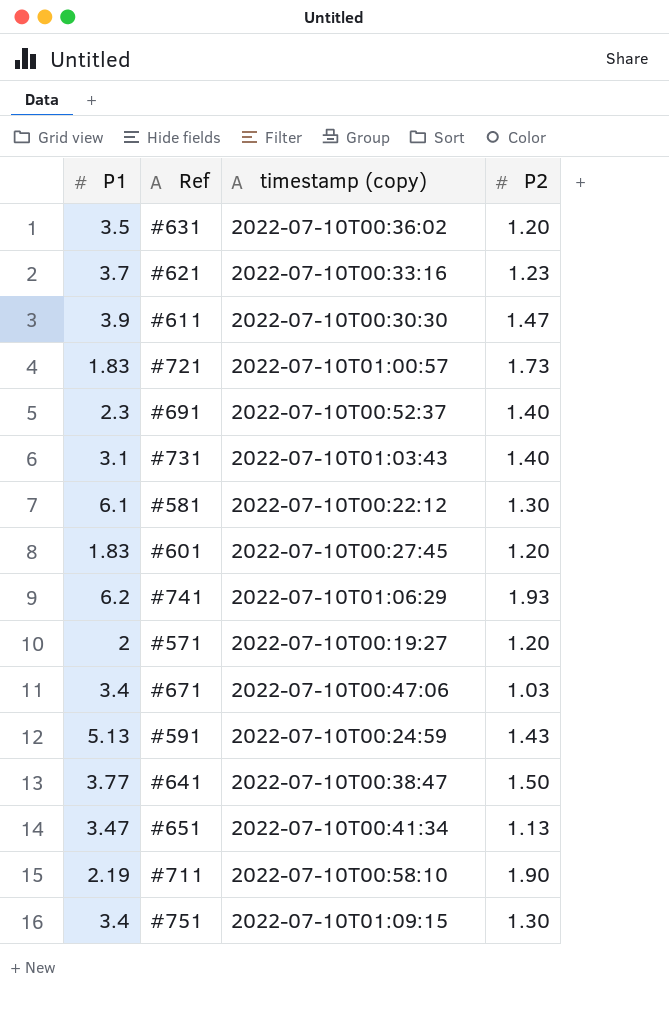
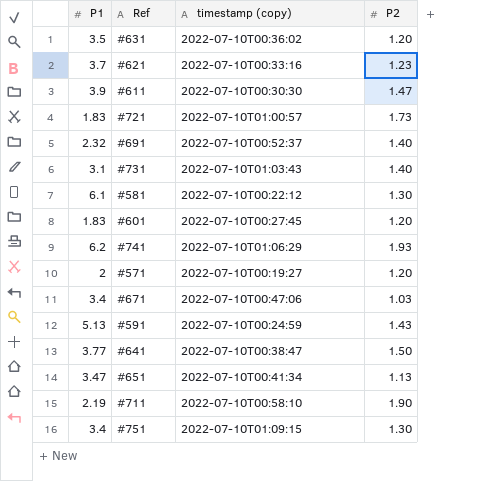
#691 | P1: 2.3 -> 2.32

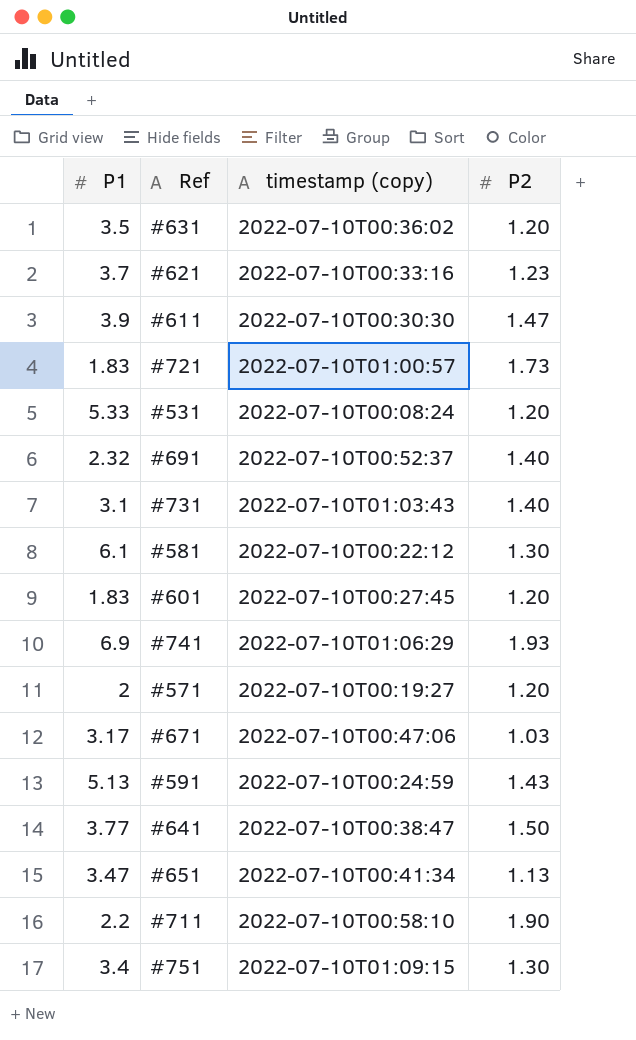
row #531: none -> 5.33 | 2022-07-10T00:08:24 | 1.20
#741 | P1: 6.2 -> 6.9
#671 | P1: 3.4 -> 3.17
#711 | P1: 2.19 -> 2.2

